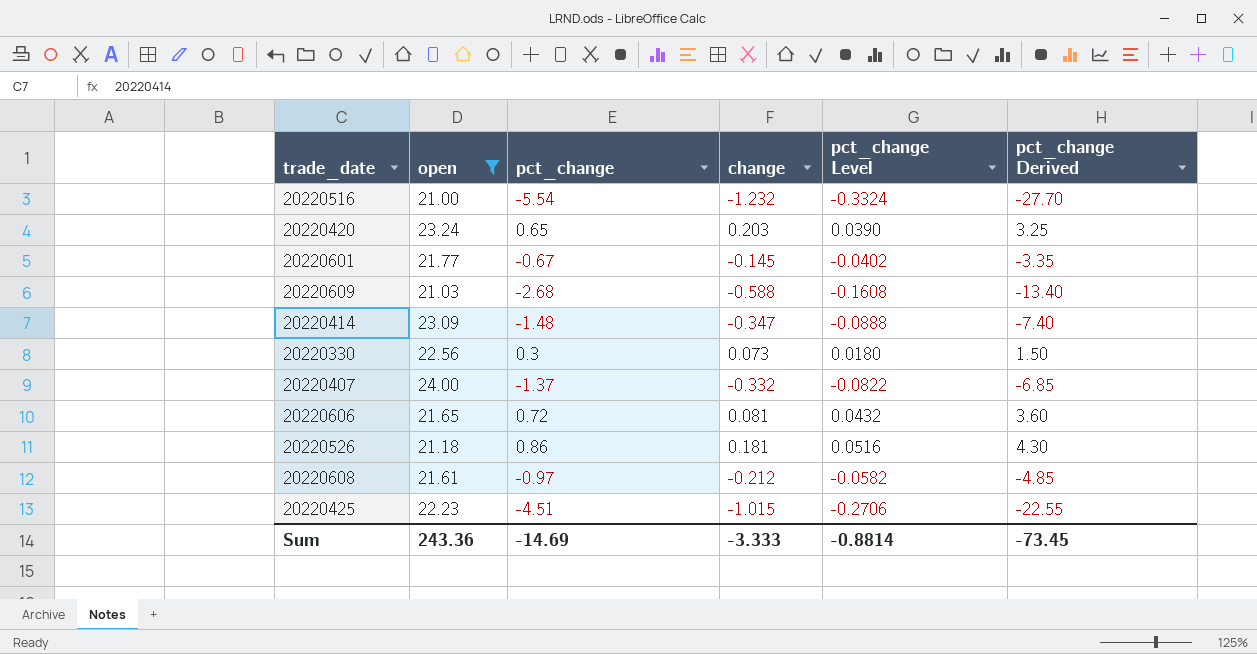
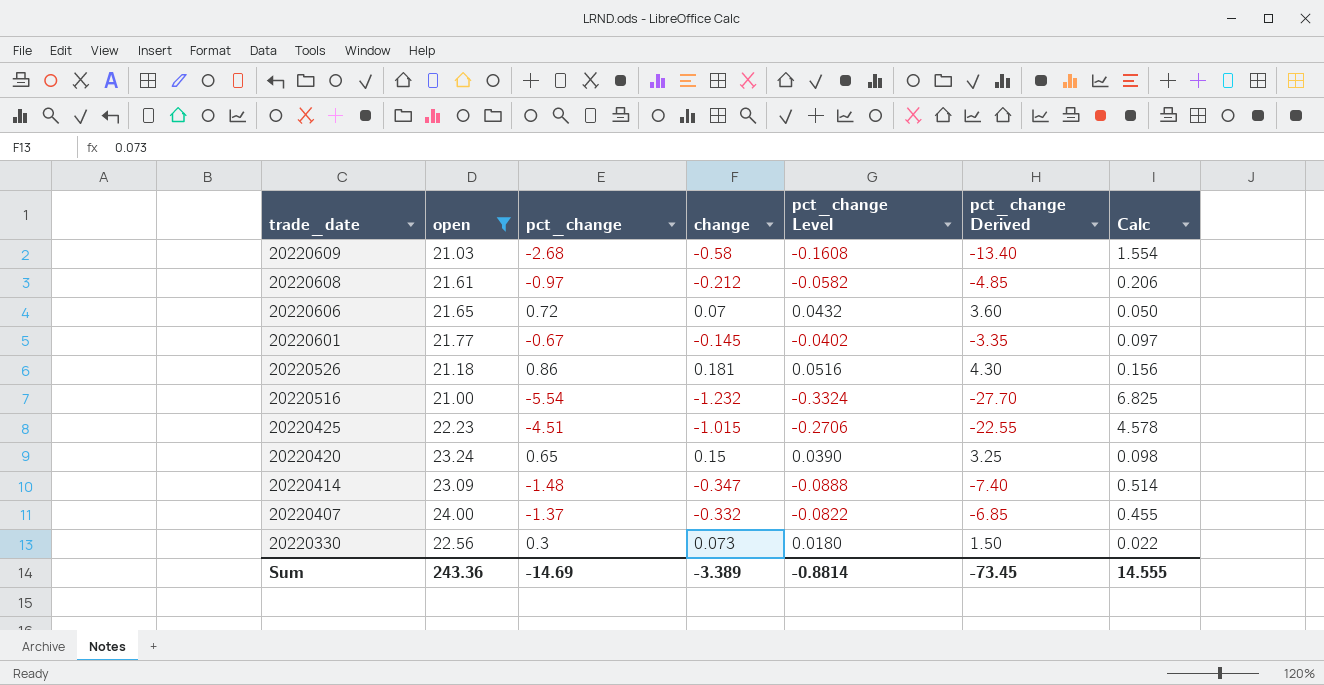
row order: none -> trade_date descending
column Calc | formula: none -> [pct_change] * [change]
20220609 | change: -0.588 -> -0.58
20220606 | change: 0.081 -> 0.07
20220420 | change: 0.203 -> 0.15
Sum | change: -3.333 -> -3.389

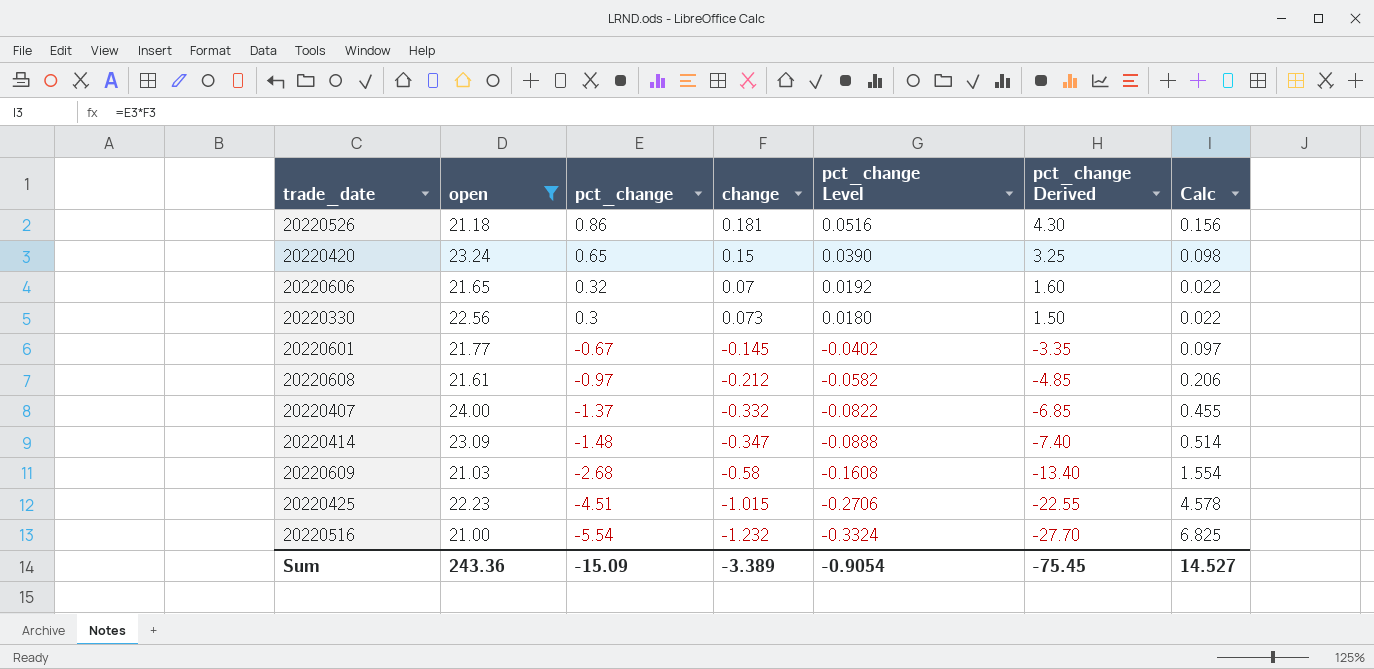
row order: trade_date descending -> pct_change descending
20220606 | pct_change: 0.72 -> 0.32
20220606 | pct_change Level: 0.0432 -> 0.0192
20220606 | pct_change Derived: 3.60 -> 1.60
20220606 | Calc: 0.050 -> 0.022
Sum | pct_change: -14.69 -> -15.09
Sum | pct_change Level: -0.8814 -> -0.9054
Sum | pct_change Derived: -73.45 -> -75.45
Sum | Calc: 14.555 -> 14.527

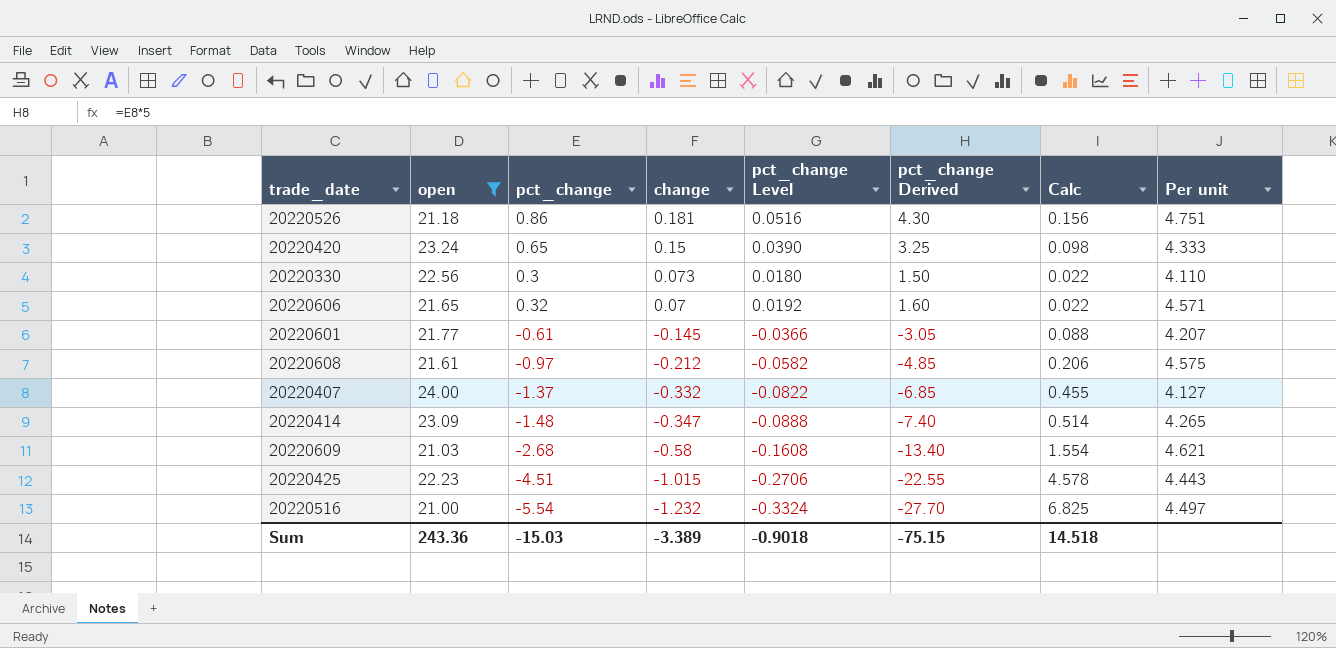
row order: pct_change descending -> change descending
column Per unit | formula: none -> [pct_change] / [change]
20220601 | pct_change: -0.67 -> -0.61
20220601 | pct_change Level: -0.0402 -> -0.0366
20220601 | pct_change Derived: -3.35 -> -3.05
20220601 | Calc: 0.097 -> 0.088
Sum | pct_change: -15.09 -> -15.03
Sum | pct_change Level: -0.9054 -> -0.9018
Sum | pct_change Derived: -75.45 -> -75.15
Sum | Calc: 14.527 -> 14.518

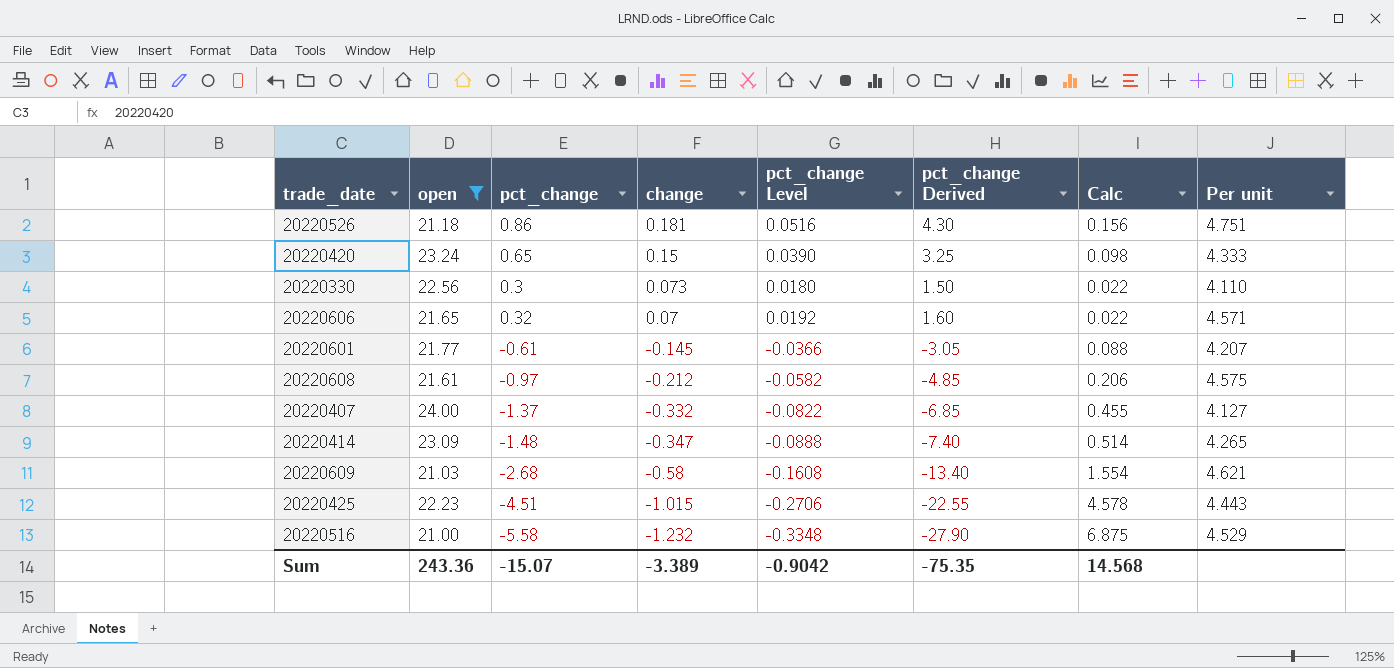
20220516 | pct_change: -5.54 -> -5.58
20220516 | pct_change Level: -0.3324 -> -0.3348
20220516 | pct_change Derived: -27.70 -> -27.90
20220516 | Calc: 6.825 -> 6.875
20220516 | Per unit: 4.497 -> 4.529
Sum | pct_change: -15.03 -> -15.07
Sum | pct_change Level: -0.9018 -> -0.9042
Sum | pct_change Derived: -75.15 -> -75.35
Sum | Calc: 14.518 -> 14.568

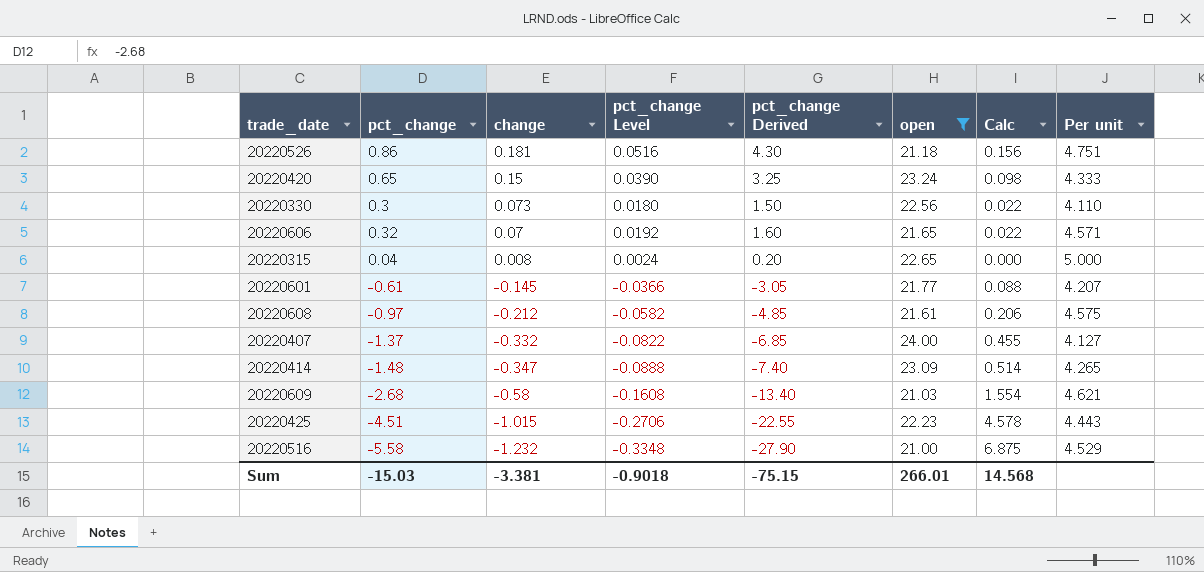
column open | position: 2 -> 6
row 20220315: none -> 0.04 | 0.008 | 0.0024 | 0.20 | 22.65 | 0.000 | 5.000
Sum | pct_change: -15.07 -> -15.03
Sum | change: -3.389 -> -3.381
Sum | pct_change Level: -0.9042 -> -0.9018
Sum | pct_change Derived: -75.35 -> -75.15
Sum | open: 243.36 -> 266.01

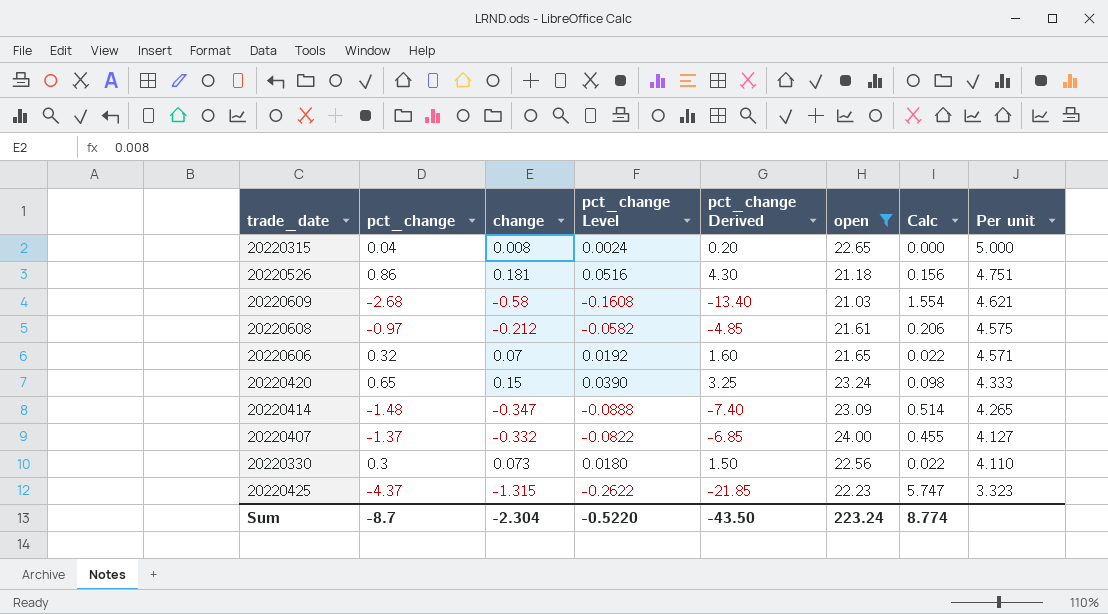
row order: change descending -> Per unit descending
row 20220601: -0.61 | -0.145 | -0.0366 | -3.05 | 21.77 | 0.088 | 4.207 -> none
row 20220516: -5.58 | -1.232 | -0.3348 | -27.90 | 21.00 | 6.875 | 4.529 -> none
20220425 | pct_change: -4.51 -> -4.37
20220425 | change: -1.015 -> -1.315
20220425 | pct_change Level: -0.2706 -> -0.2622
20220425 | pct_change Derived: -22.55 -> -21.85
20220425 | Calc: 4.578 -> 5.747
20220425 | Per unit: 4.443 -> 3.323
Sum | pct_change: -15.03 -> -8.7
Sum | change: -3.381 -> -2.304
Sum | pct_change Level: -0.9018 -> -0.5220
Sum | pct_change Derived: -75.15 -> -43.50
Sum | open: 266.01 -> 223.24
Sum | Calc: 14.568 -> 8.774

